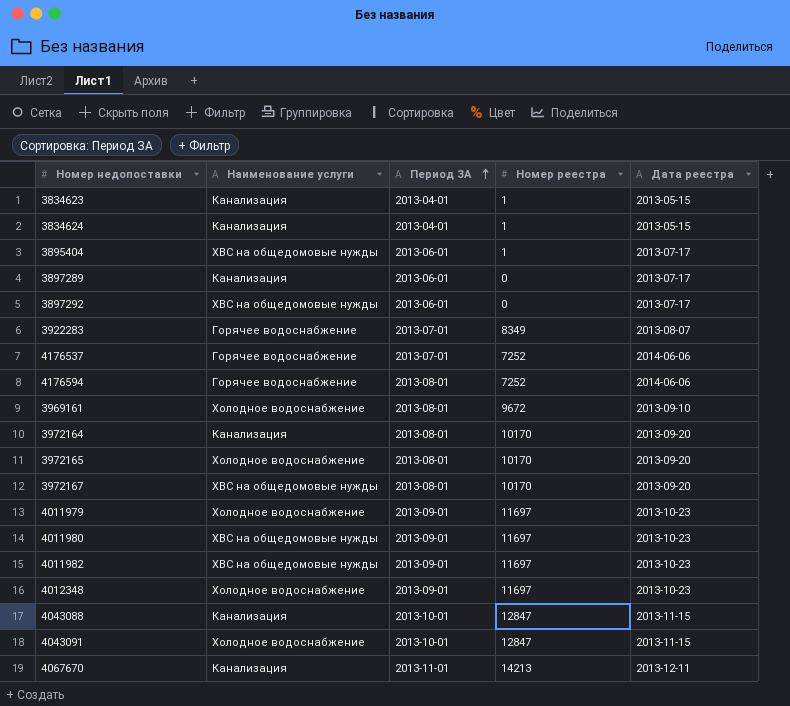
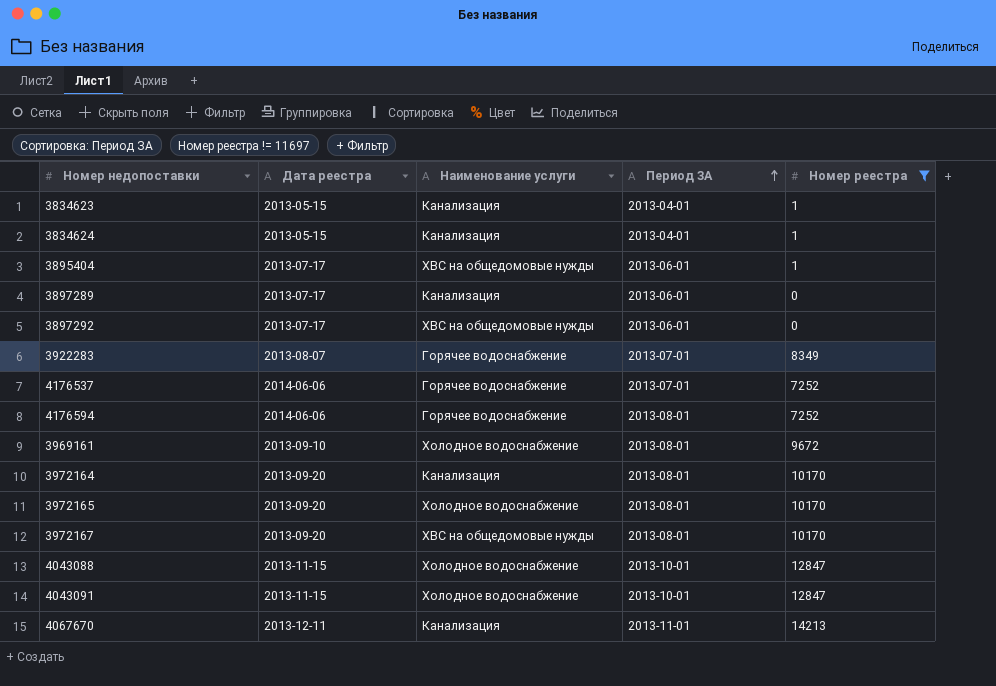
filter: none -> Номер реестра != 11697
column Дата реестра | position: 5 -> 2
4043088 | Наименование услуги: Канализация -> Холодное водоснабжение

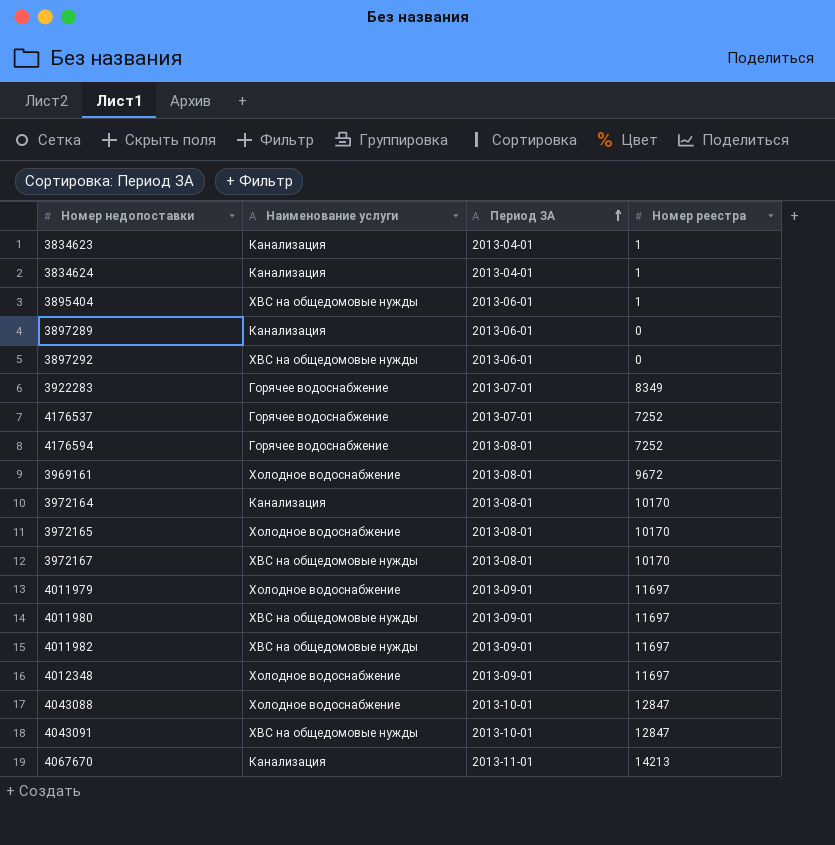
filter: Номер реестра != 11697 -> none
column Дата реестра | position: 2 -> none
4043091 | Наименование услуги: Холодное водоснабжение -> ХВС на общедомовые нужды

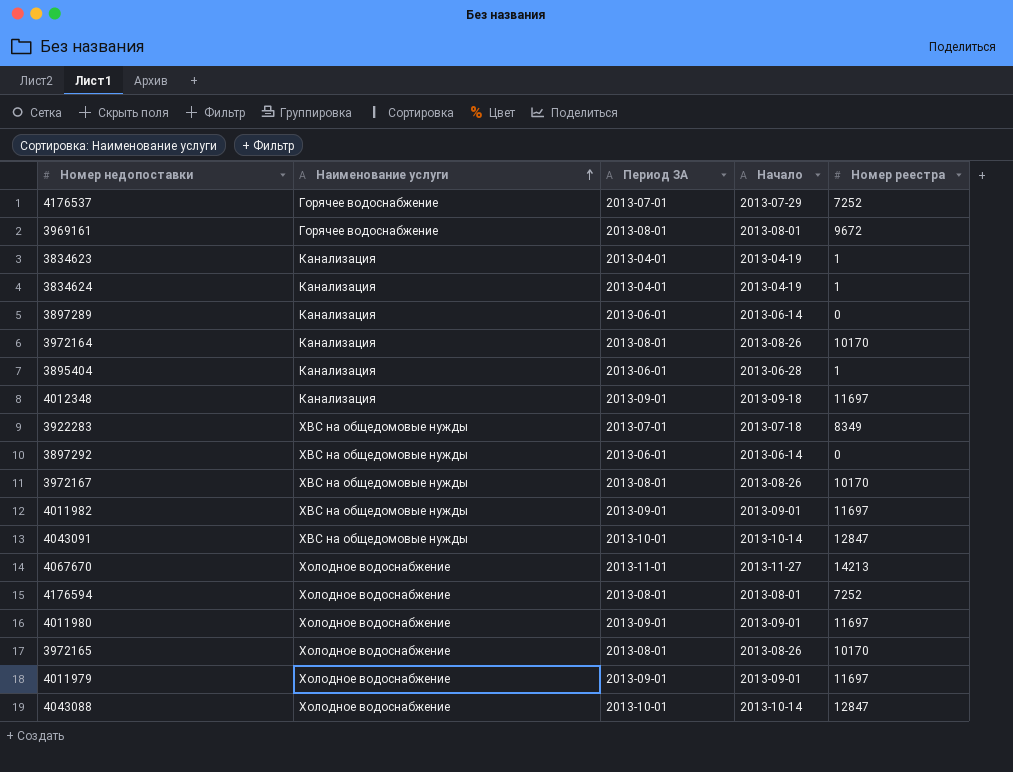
row order: Период ЗА ascending -> Наименование услуги ascending
column Начало | position: none -> 4
3969161 | Наименование услуги: Холодное водоснабжение -> Горячее водоснабжение
3895404 | Наименование услуги: ХВС на общедомовые нужды -> Канализация
4012348 | Наименование услуги: Холодное водоснабжение -> Канализация
3922283 | Наименование услуги: Горячее водоснабжение -> ХВС на общедомовые нужды
4067670 | Наименование услуги: Канализация -> Холодное водоснабжение
4176594 | Наименование услуги: Горячее водоснабжение -> Холодное водоснабжение
4011980 | Наименование услуги: ХВС на общедомовые нужды -> Холодное водоснабжение

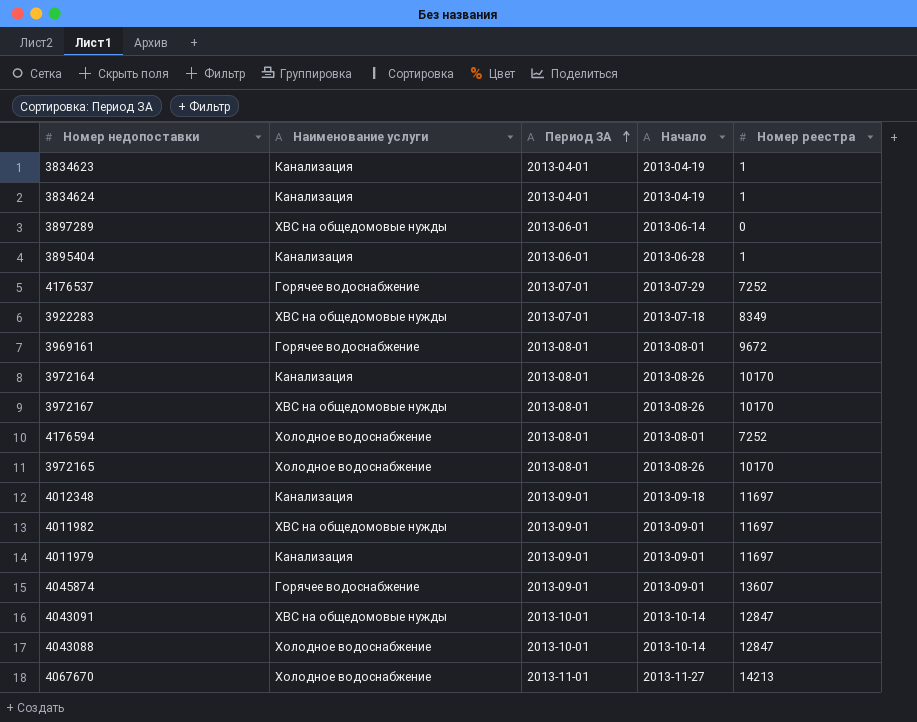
row order: Наименование услуги ascending -> Период ЗА ascending
row 3897292: ХВС на общедомовые нужды | 2013-06-01 | 2013-06-14 | 0 -> none
row 4011980: Холодное водоснабжение | 2013-09-01 | 2013-09-01 | 11697 -> none
3897289 | Наименование услуги: Канализация -> ХВС на общедомовые нужды
4011979 | Наименование услуги: Холодное водоснабжение -> Канализация
row 4045874: none -> Горячее водоснабжение | 2013-09-01 | 2013-09-01 | 13607

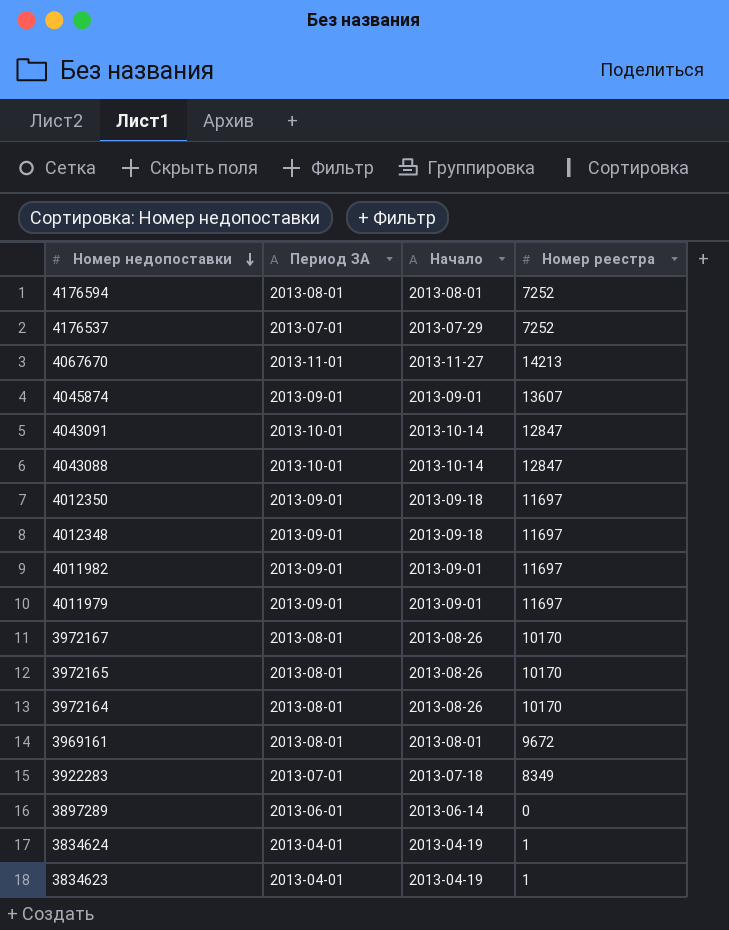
row order: Период ЗА ascending -> Номер недопоставки descending
column Наименование услуги | position: 2 -> none
row 3895404: Канализация | 2013-06-01 | 2013-06-28 | 1 -> none
row 4012350: none -> 2013-09-01 | 2013-09-18 | 11697

